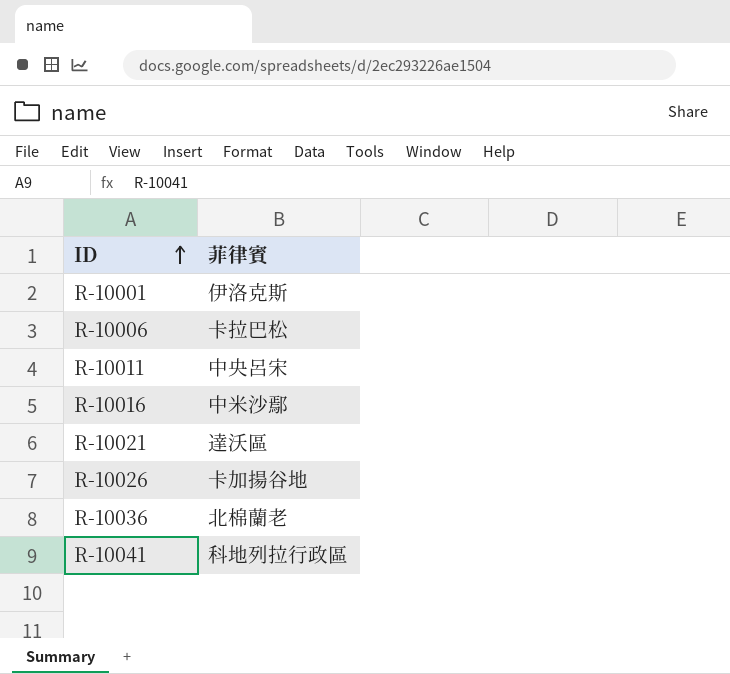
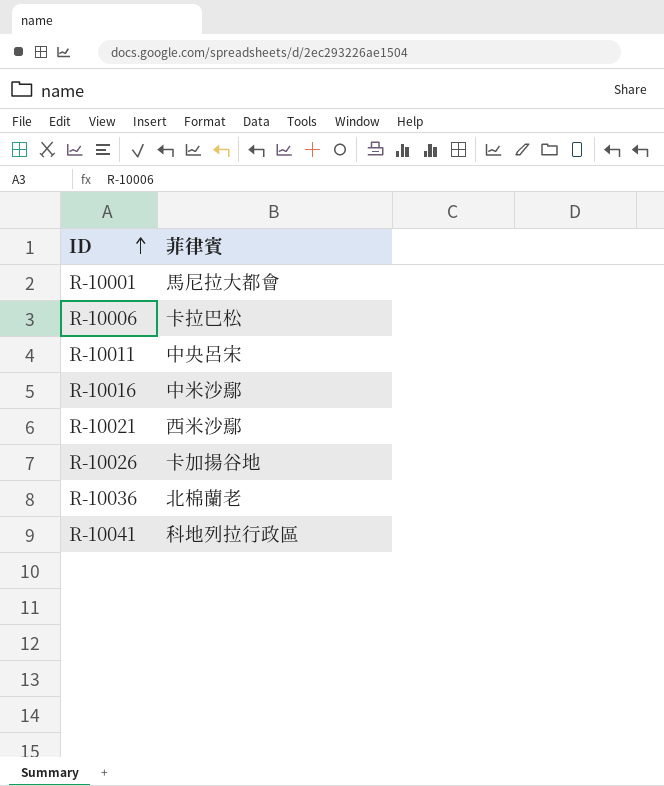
R-10001 | 菲律賓: 伊洛克斯 -> 馬尼拉大都會
R-10021 | 菲律賓: 達沃區 -> 西米沙鄢

